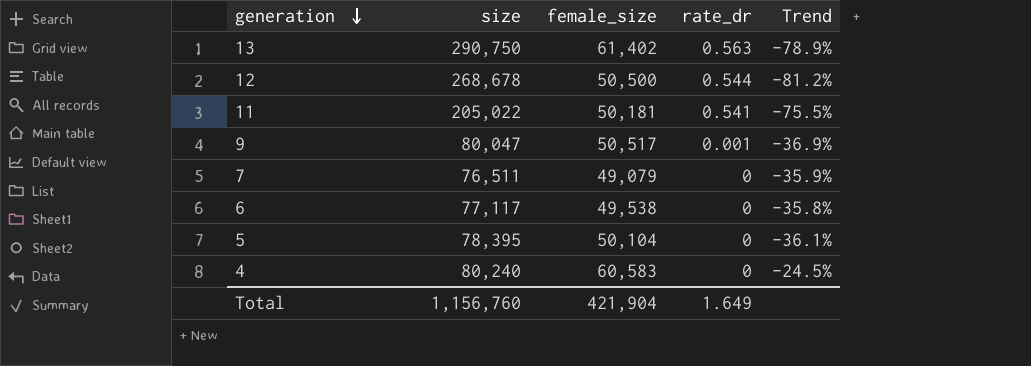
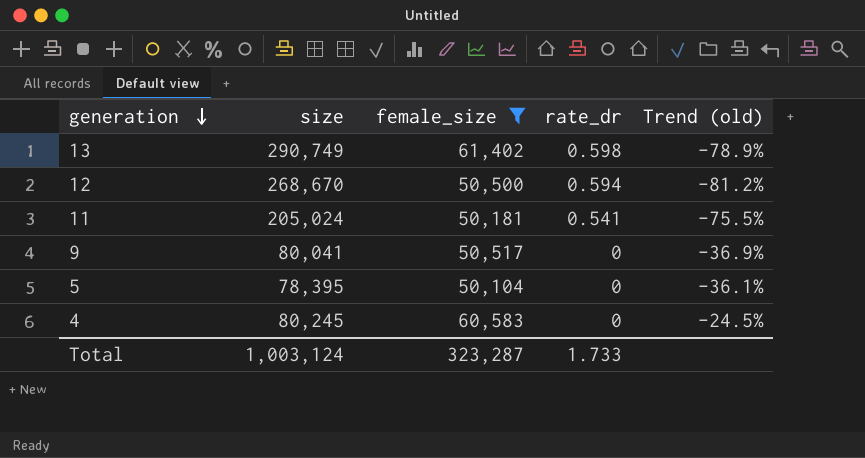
filter: none -> female_size >= 50,104
column name: Trend -> Trend (old)
13 | size: 290,750 -> 290,749
13 | rate_dr: 0.563 -> 0.598
12 | size: 268,678 -> 268,670
12 | rate_dr: 0.544 -> 0.594
11 | size: 205,022 -> 205,024
9 | size: 80,047 -> 80,041
9 | rate_dr: 0.001 -> 0
4 | size: 80,240 -> 80,245
Total | size: 1,156,760 -> 1,003,124
Total | female_size: 421,904 -> 323,287
Total | rate_dr: 1.649 -> 1.733

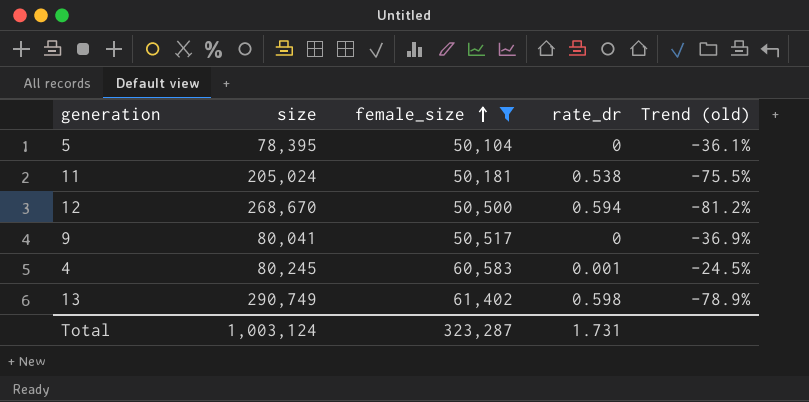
row order: generation descending -> female_size ascending
11 | rate_dr: 0.541 -> 0.538
4 | rate_dr: 0 -> 0.001
Total | rate_dr: 1.733 -> 1.731

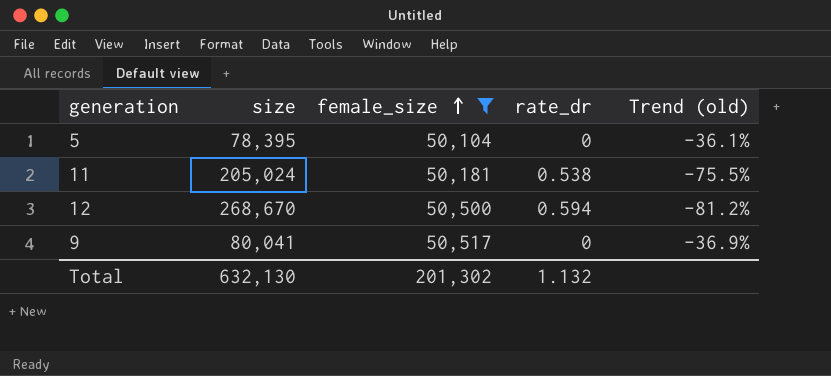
row 4: 80,245 | 60,583 | 0.001 | -24.5% -> none
row 13: 290,749 | 61,402 | 0.598 | -78.9% -> none
Total | size: 1,003,124 -> 632,130
Total | female_size: 323,287 -> 201,302
Total | rate_dr: 1.731 -> 1.132

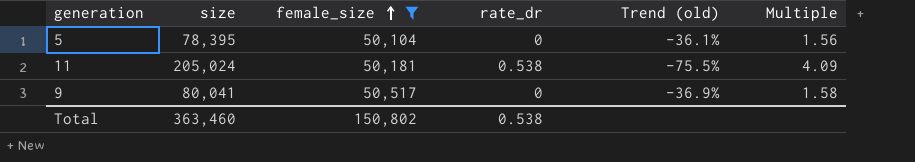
column Multiple | formula: none -> [size] / [female_size]
row 12: 268,670 | 50,500 | 0.594 | -81.2% -> none
Total | size: 632,130 -> 363,460
Total | female_size: 201,302 -> 150,802
Total | rate_dr: 1.132 -> 0.538

